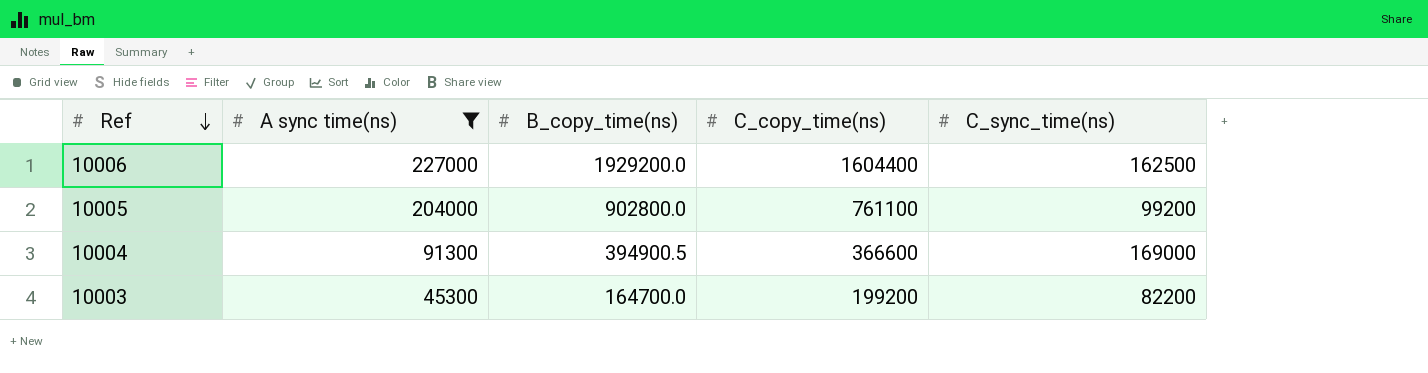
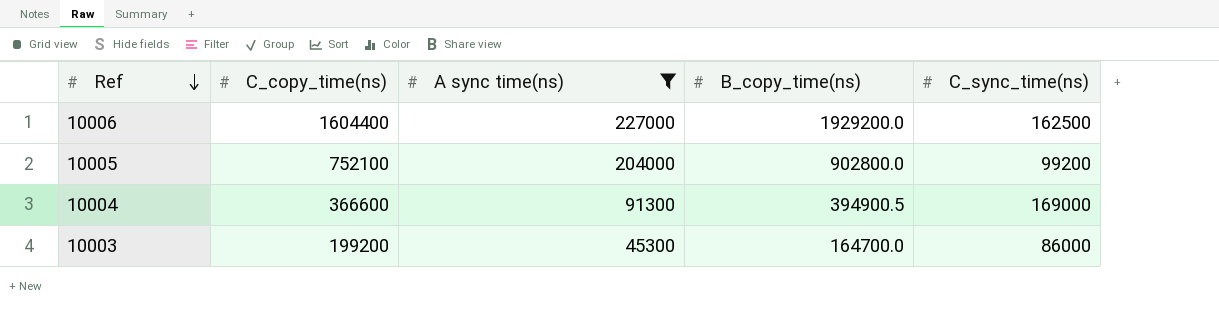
column C_copy_time(ns) | position: 4 -> 2
10005 | C_copy_time(ns): 761100 -> 752100
10003 | C_sync_time(ns): 82200 -> 86000

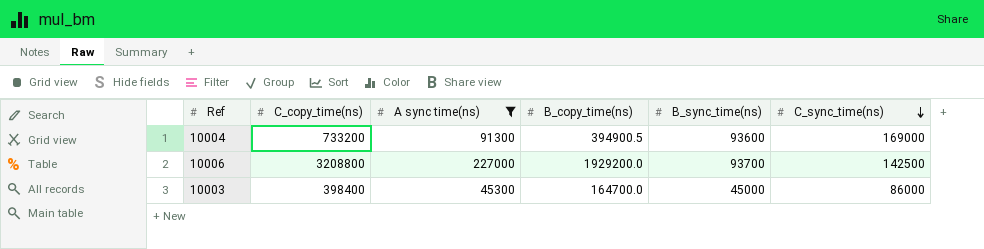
row order: Ref descending -> C_sync_time(ns) descending
column B_sync_time(ns) | position: none -> 5
row 10005: 752100 | 204000 | 902800.0 | 99200 -> none
10004 | C_copy_time(ns): 366600 -> 733200
10006 | C_copy_time(ns): 1604400 -> 3208800
10006 | C_sync_time(ns): 162500 -> 142500
10003 | C_copy_time(ns): 199200 -> 398400

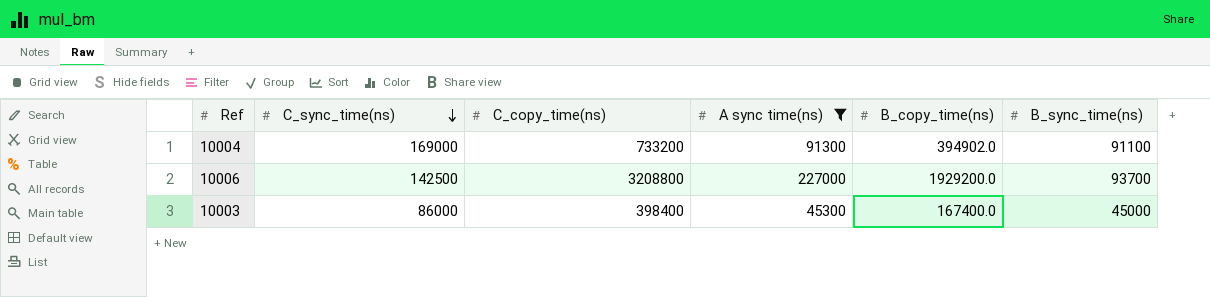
column C_sync_time(ns) | position: 6 -> 2
10004 | B_copy_time(ns): 394900.5 -> 394902.0
10004 | B_sync_time(ns): 93600 -> 91100
10003 | B_copy_time(ns): 164700.0 -> 167400.0

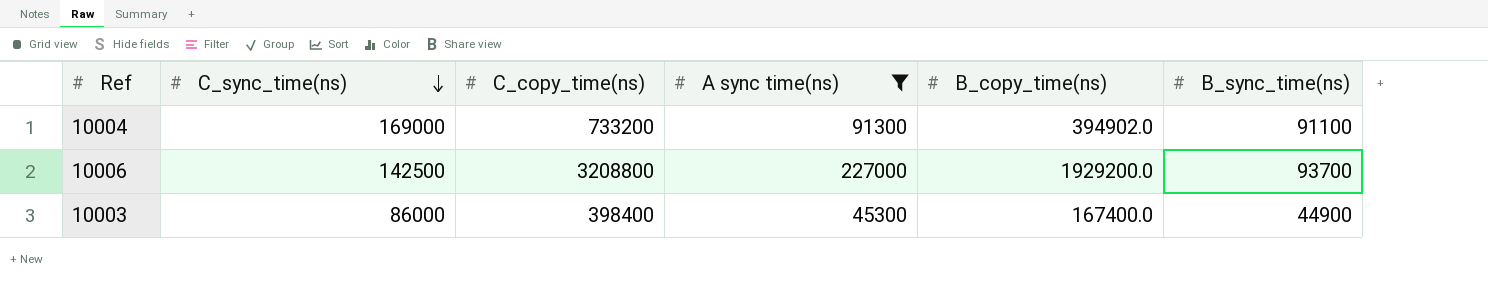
10003 | B_sync_time(ns): 45000 -> 44900

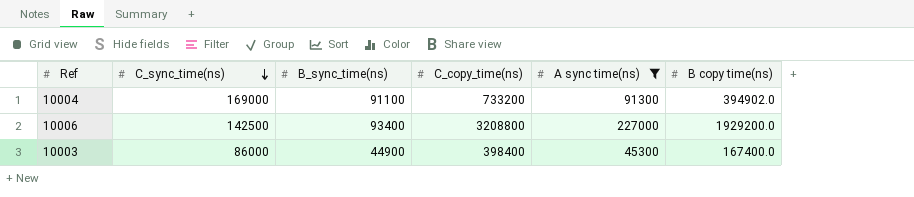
column B_sync_time(ns) | position: 6 -> 3
column name: B_copy_time(ns) -> B copy time(ns)
10006 | B_sync_time(ns): 93700 -> 93400

